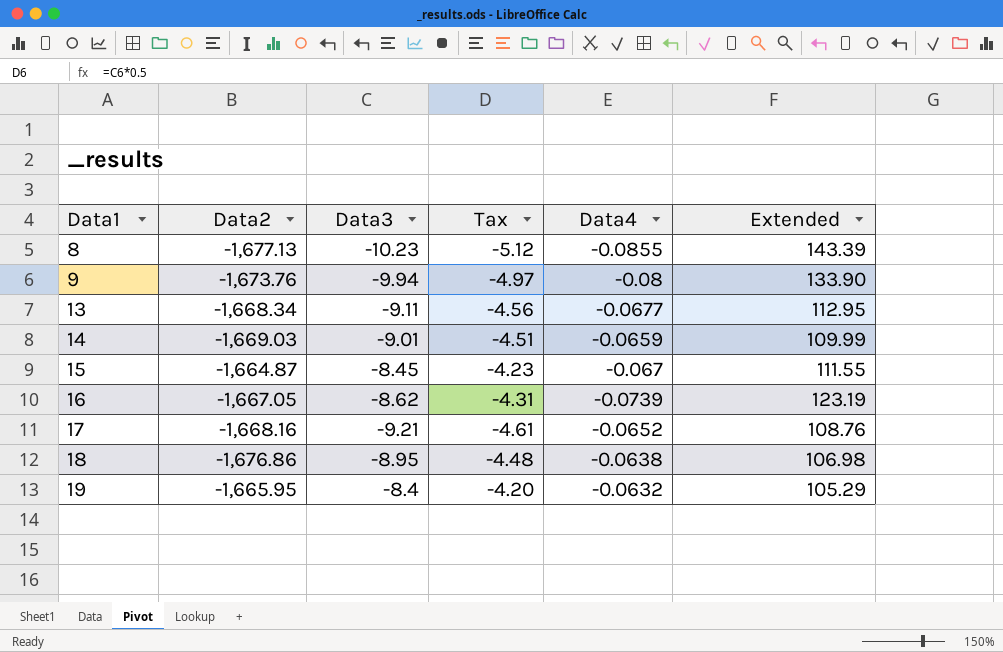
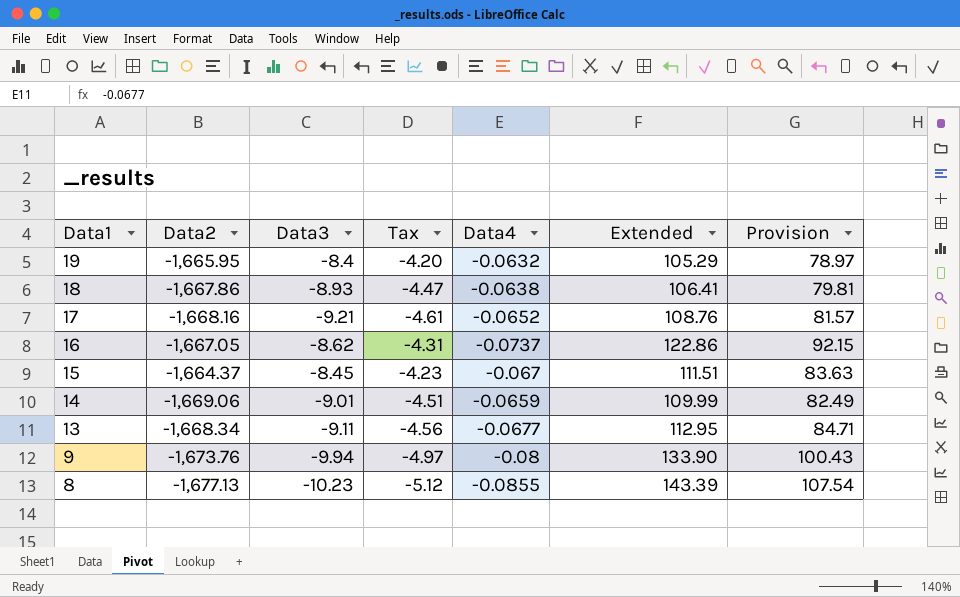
row order: Data1 ascending -> Data1 descending
column Provision | formula: none -> [Extended] * 0.75
18 | Data2: -1,676.86 -> -1,667.86
18 | Data3: -8.95 -> -8.93
18 | Tax: -4.48 -> -4.47
18 | Extended: 106.98 -> 106.41
16 | Data4: -0.0739 -> -0.0737
16 | Extended: 123.19 -> 122.86
15 | Data2: -1,664.87 -> -1,664.37
15 | Extended: 111.55 -> 111.51
14 | Data2: -1,669.03 -> -1,669.06

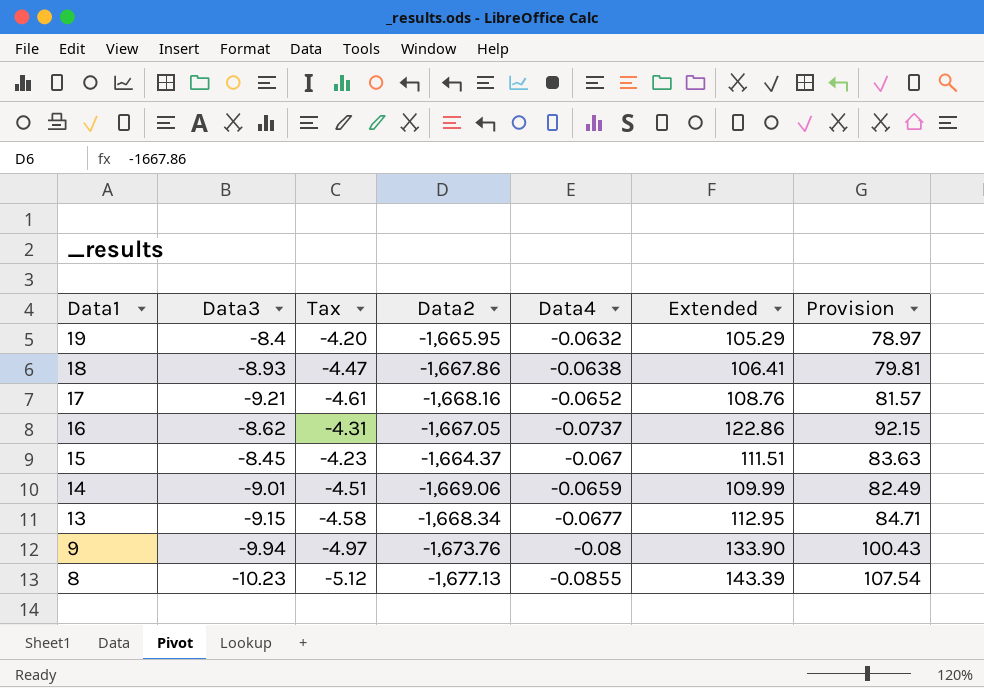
column Data2 | position: 2 -> 4
13 | Data3: -9.11 -> -9.15
13 | Tax: -4.56 -> -4.58

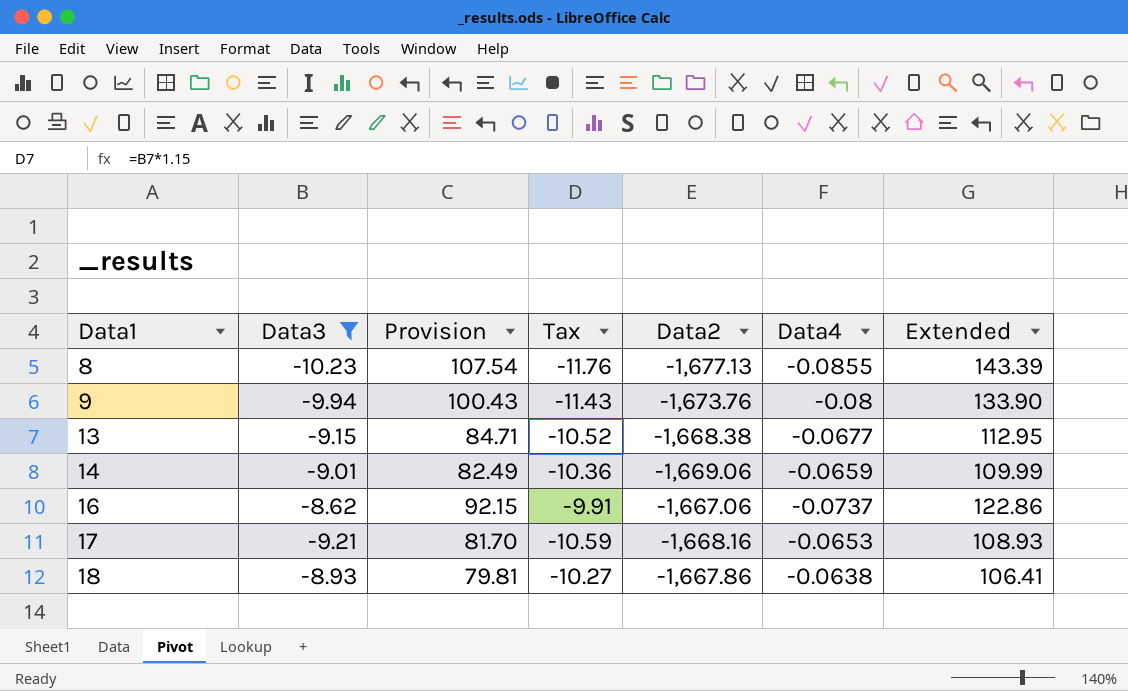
filter: none -> Data3 <= -8.62
row order: Data1 descending -> Data1 ascending
column Provision | position: 7 -> 3
column Tax | formula: [Data3] * 0.5 -> [Data3] * 1.15
13 | Data2: -1,668.34 -> -1,668.38
16 | Data2: -1,667.05 -> -1,667.06
17 | Provision: 81.57 -> 81.70
17 | Data4: -0.0652 -> -0.0653
17 | Extended: 108.76 -> 108.93

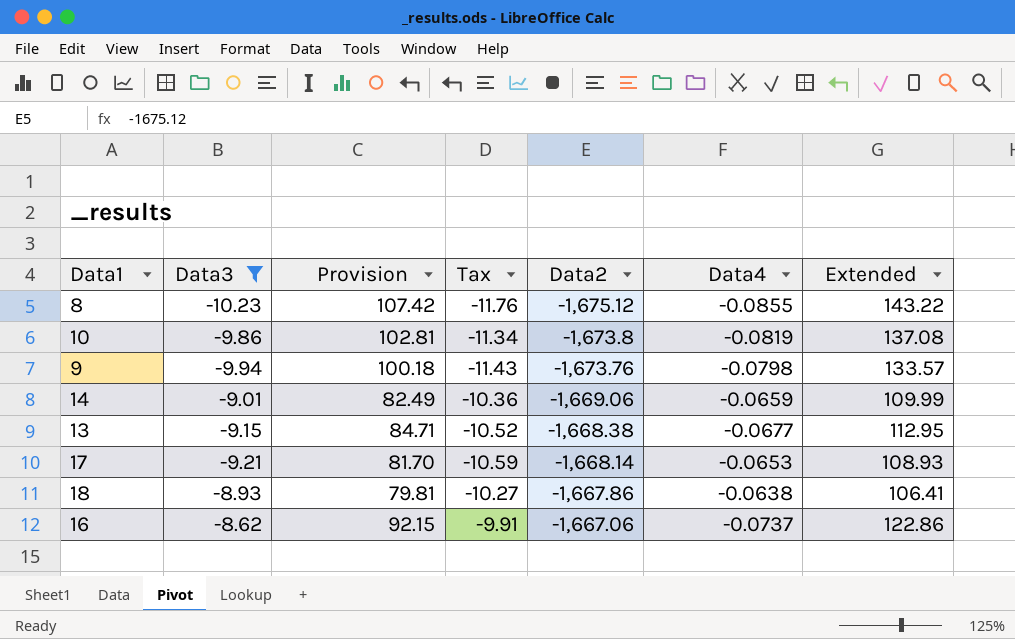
row order: Data1 ascending -> Data2 ascending
8 | Provision: 107.54 -> 107.42
8 | Data2: -1,677.13 -> -1,675.12
8 | Extended: 143.39 -> 143.22
row 10: none -> -9.86 | 102.81 | -11.34 | -1,673.8 | -0.0819 | 137.08
9 | Provision: 100.43 -> 100.18
9 | Data4: -0.08 -> -0.0798
9 | Extended: 133.90 -> 133.57
17 | Data2: -1,668.16 -> -1,668.14

